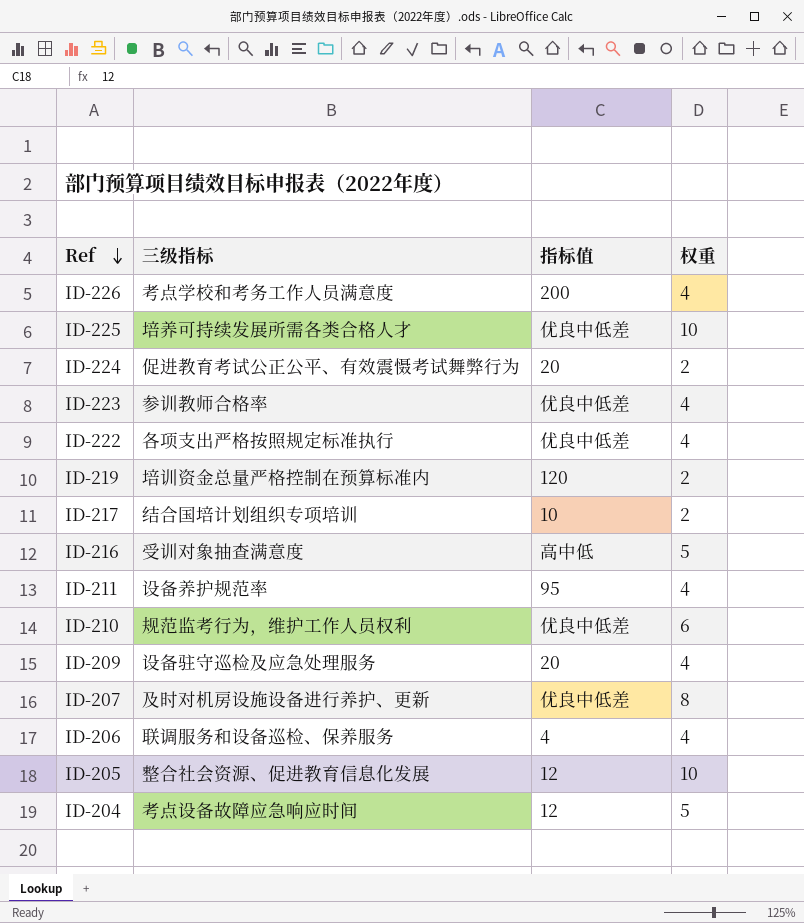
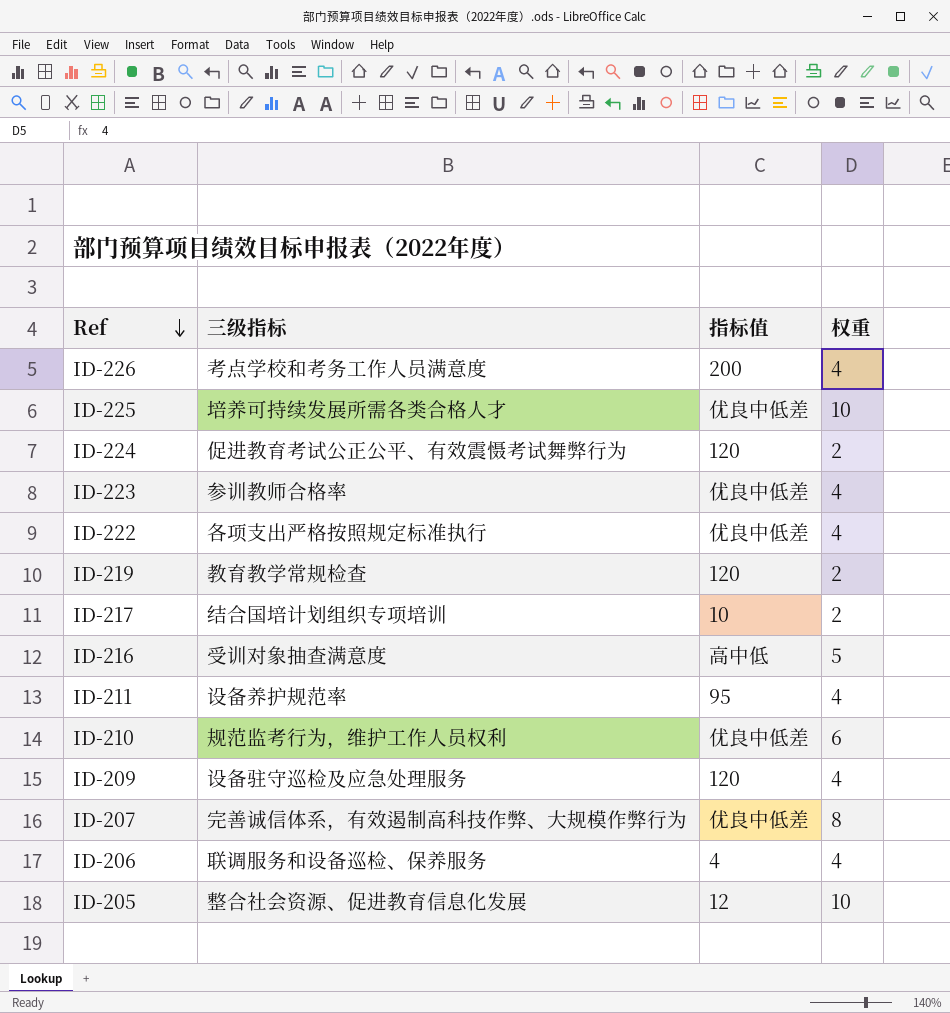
row ID-204: 考点设备故障应急响应时间 | 12 | 5 -> none
ID-224 | 指标值: 20 -> 120
ID-219 | 三级指标: 培训资金总量严格控制在预算标准内 -> 教育教学常规检查
ID-209 | 指标值: 20 -> 120
ID-207 | 三级指标: 及时对机房设施设备进行养护、更新 -> 完善诚信体系，有效遏制高科技作弊、大规模作弊行为

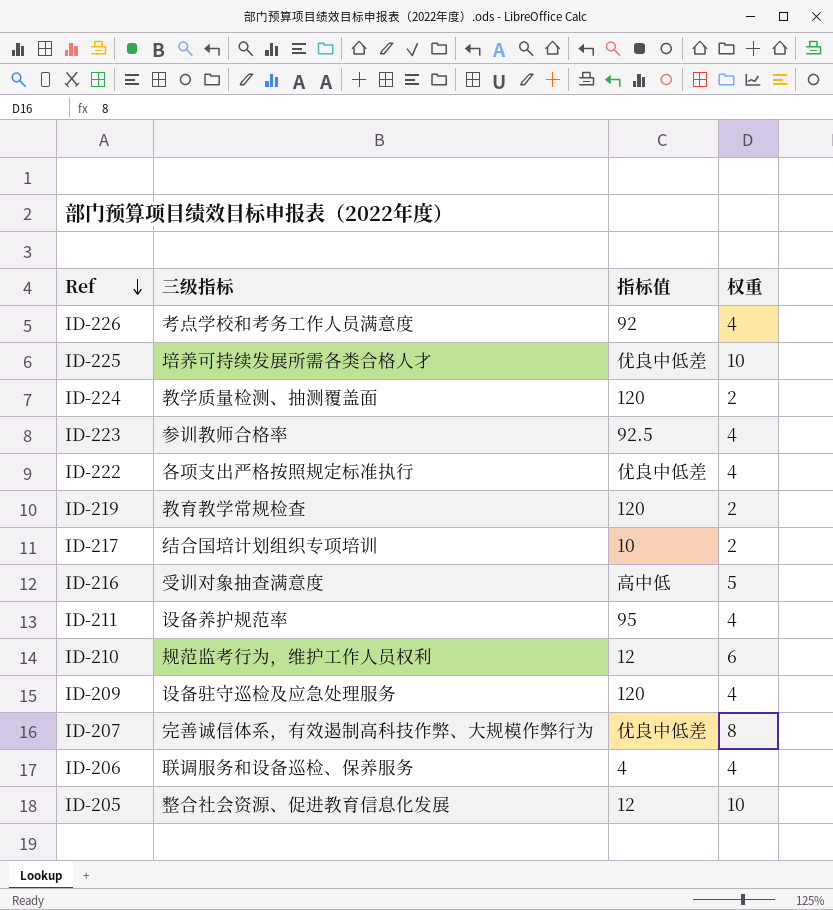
ID-226 | 指标值: 200 -> 92
ID-224 | 三级指标: 促进教育考试公正公平、有效震慑考试舞弊行为 -> 教学质量检测、抽测覆盖面
ID-223 | 指标值: 优良中低差 -> 92.5
ID-210 | 指标值: 优良中低差 -> 12

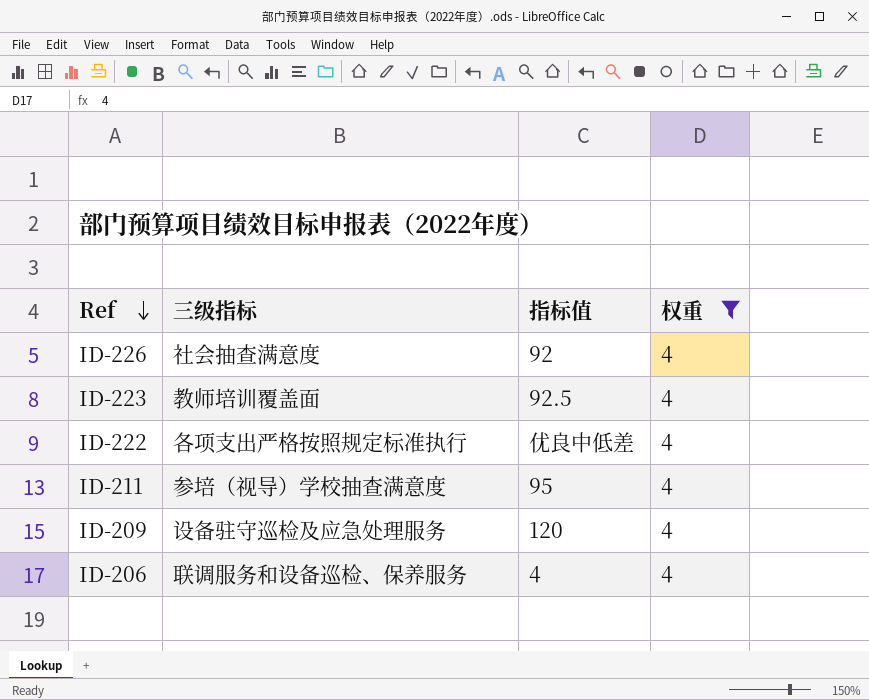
filter: none -> 权重 = 4
ID-226 | 三级指标: 考点学校和考务工作人员满意度 -> 社会抽查满意度
ID-223 | 三级指标: 参训教师合格率 -> 教师培训覆盖面
ID-211 | 三级指标: 设备养护规范率 -> 参培（视导）学校抽查满意度

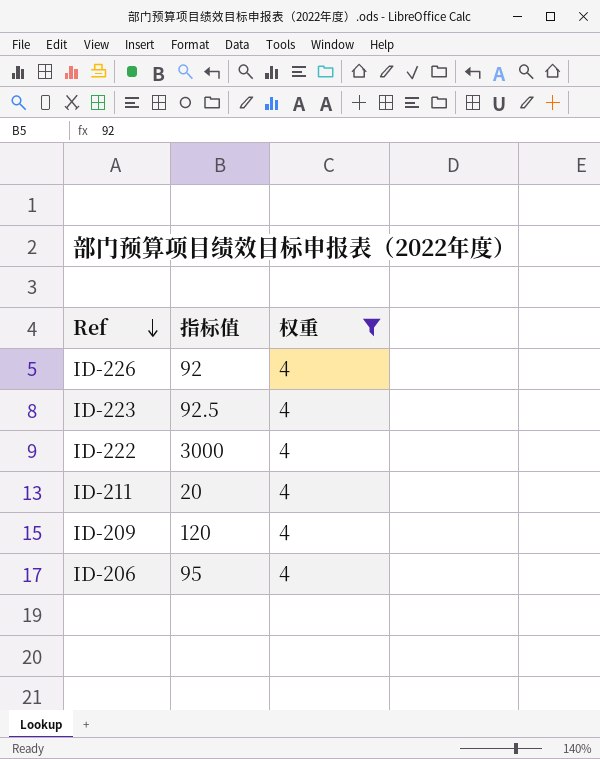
column 三级指标 | position: 2 -> none
ID-222 | 指标值: 优良中低差 -> 3000
ID-211 | 指标值: 95 -> 20
ID-206 | 指标值: 4 -> 95

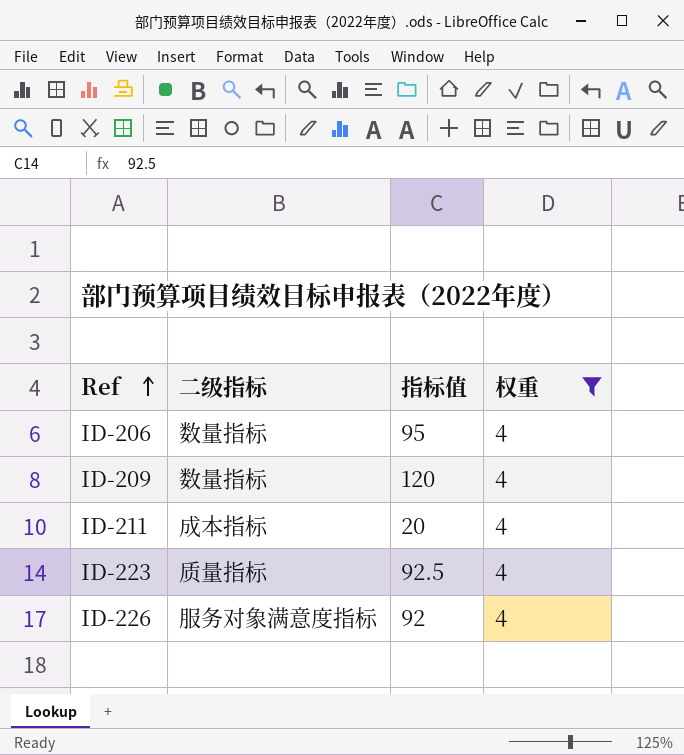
row order: Ref descending -> Ref ascending
column 二级指标 | position: none -> 2
row ID-222: 3000 | 4 -> none

